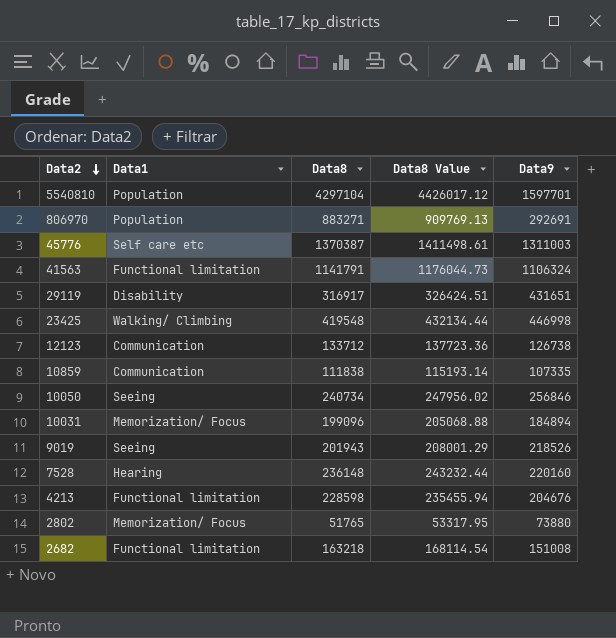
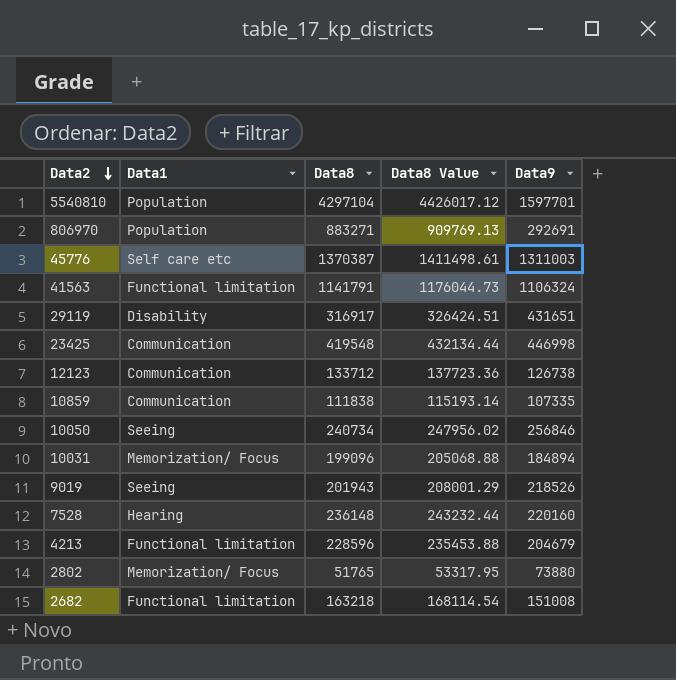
23425 | Data1: Walking/ Climbing -> Communication
4213 | Data8: 228598 -> 228596
4213 | Data8 Value: 235455.94 -> 235453.88
4213 | Data9: 204676 -> 204679

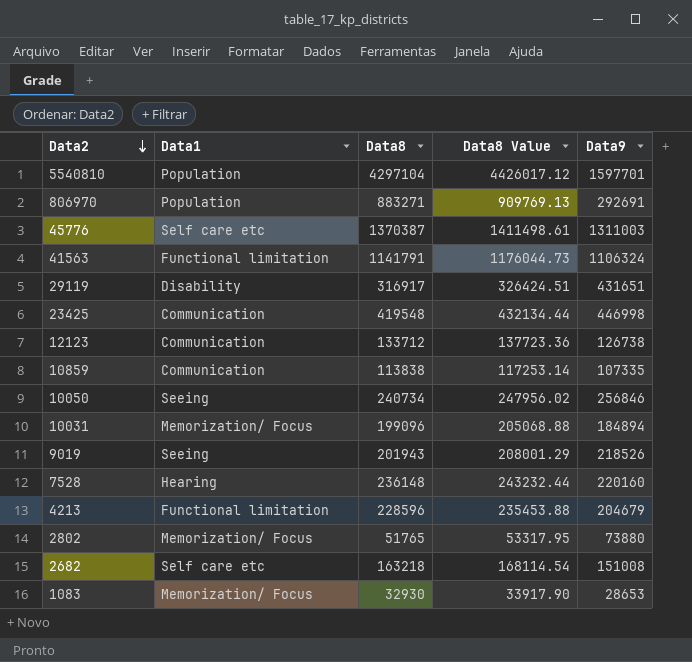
10859 | Data8: 111838 -> 113838
10859 | Data8 Value: 115193.14 -> 117253.14
2682 | Data1: Functional limitation -> Self care etc
row 1083: none -> Memorization/ Focus | 32930 | 33917.90 | 28653

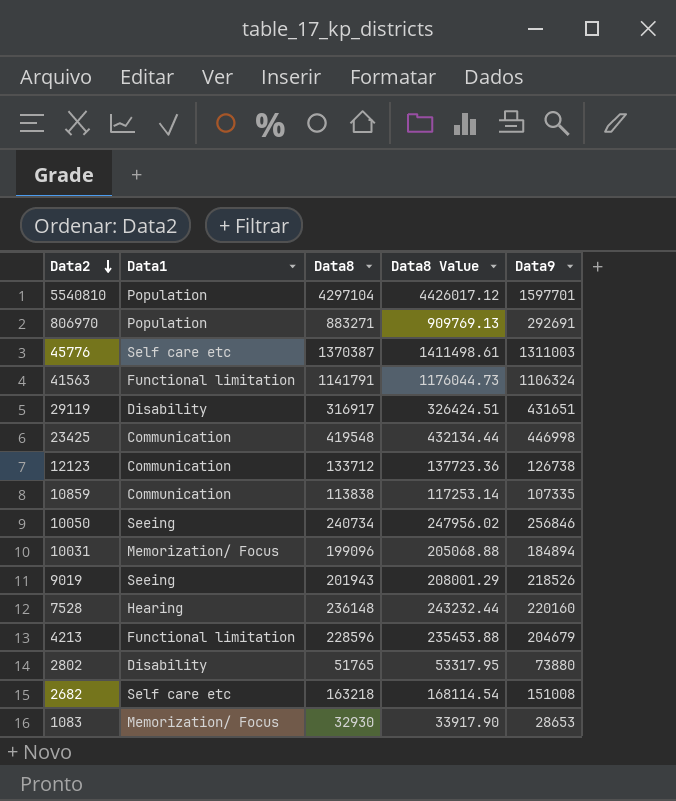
2802 | Data1: Memorization/ Focus -> Disability

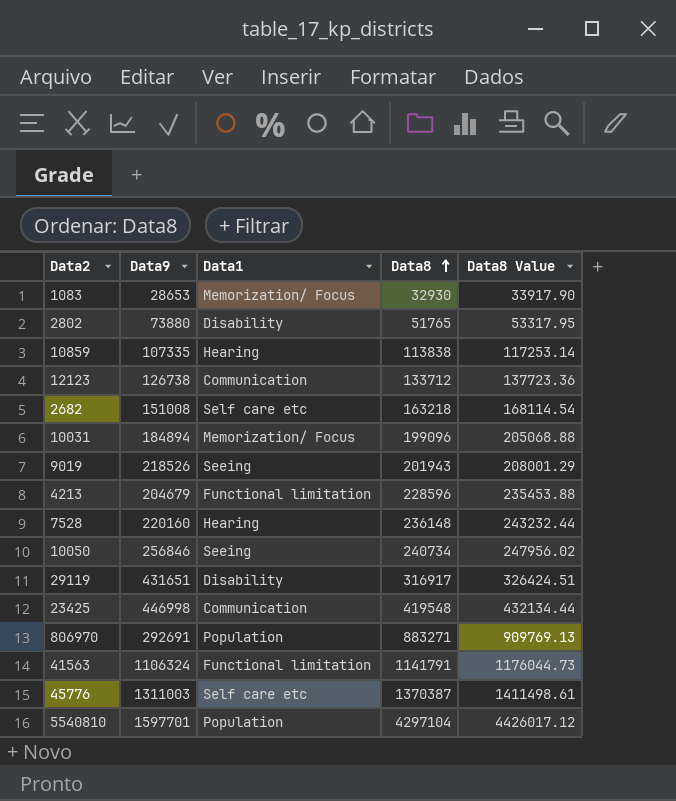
row order: Data2 descending -> Data8 ascending
column Data9 | position: 5 -> 2
10859 | Data1: Communication -> Hearing

